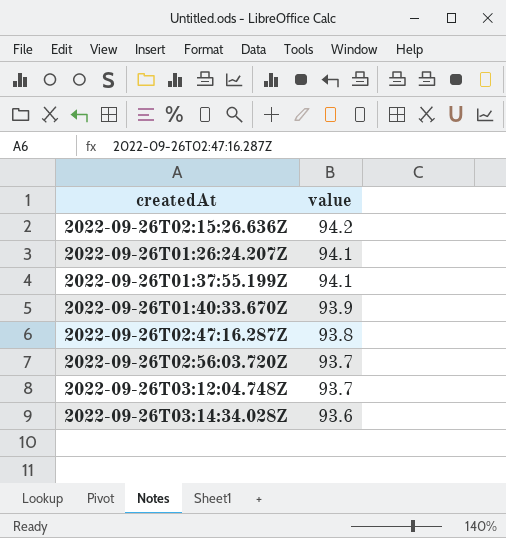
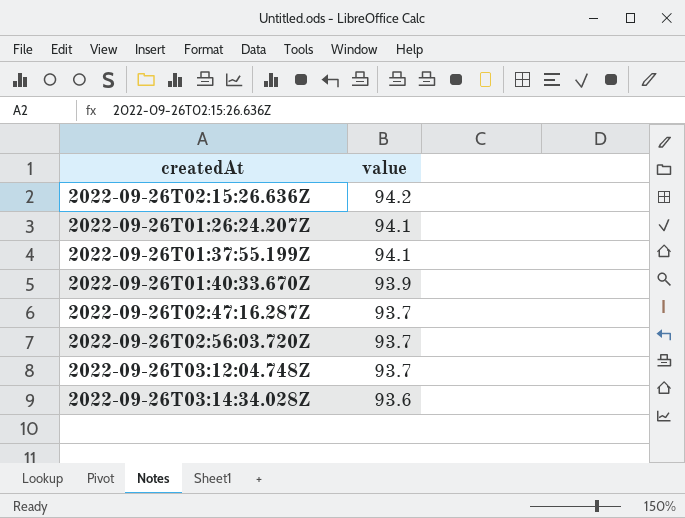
2022-09-26T02:47:16.287Z | value: 93.8 -> 93.7

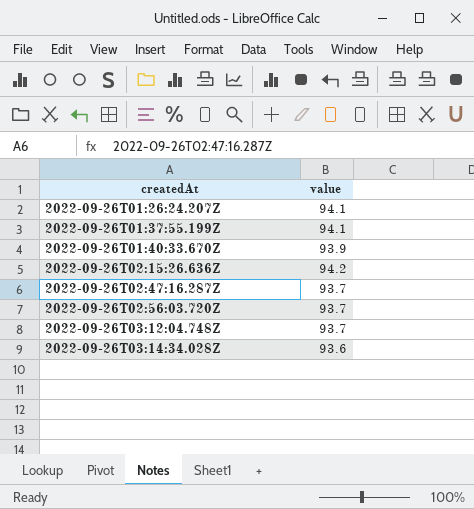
row order: value descending -> createdAt ascending

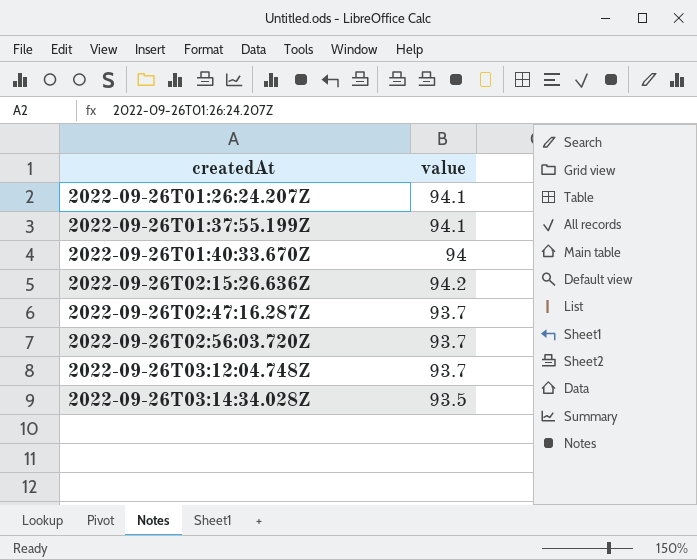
2022-09-26T01:40:33.670Z | value: 93.9 -> 94
2022-09-26T03:14:34.028Z | value: 93.6 -> 93.5

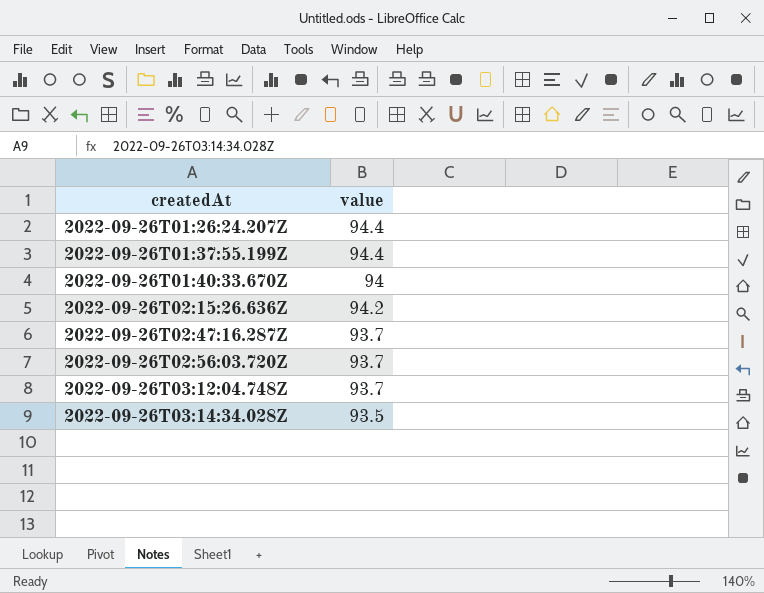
2022-09-26T01:26:24.207Z | value: 94.1 -> 94.4
2022-09-26T01:37:55.199Z | value: 94.1 -> 94.4

